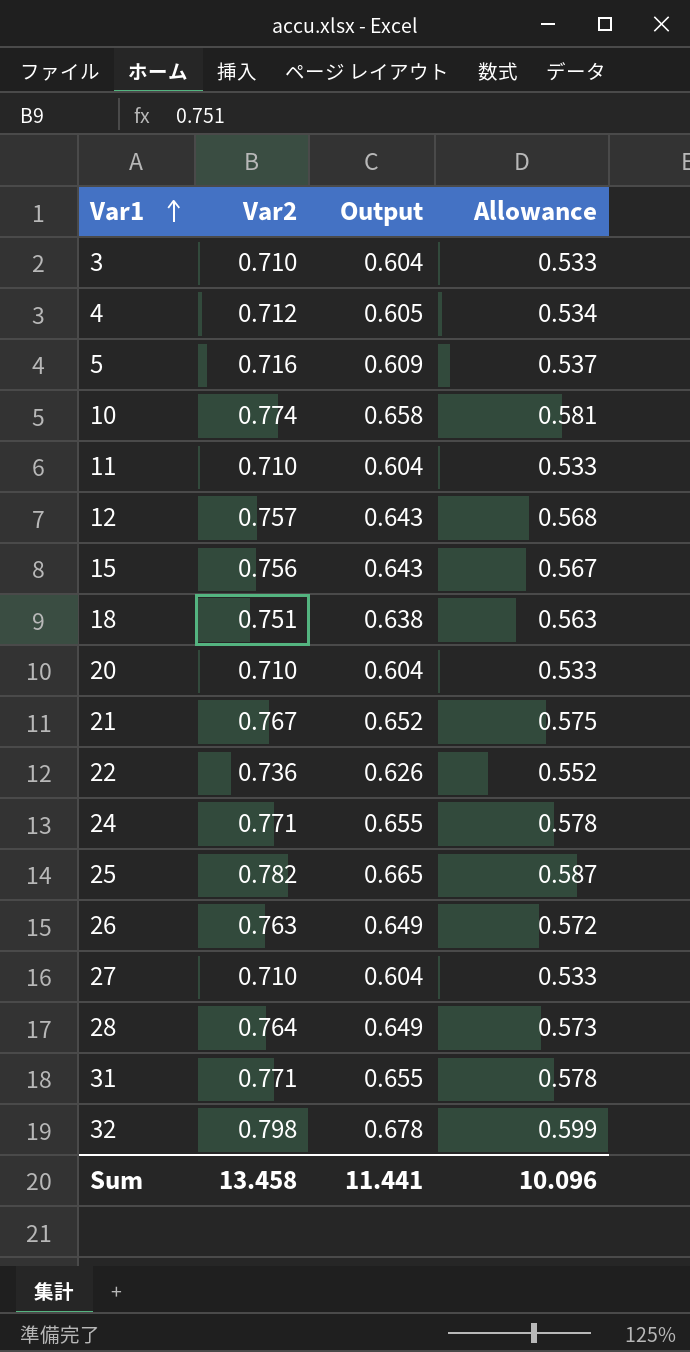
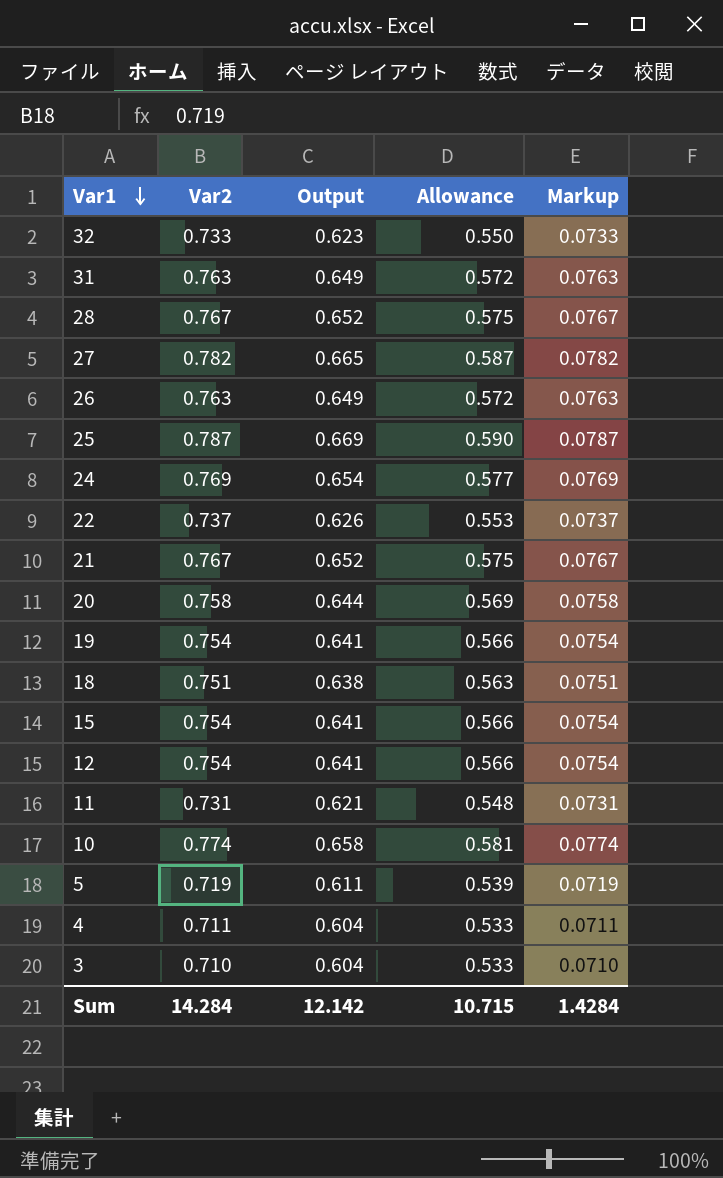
row order: Var1 ascending -> Var1 descending
column Markup | formula: none -> [Var2] * 0.1
32 | Var2: 0.798 -> 0.733
32 | Output: 0.678 -> 0.623
32 | Allowance: 0.599 -> 0.550
31 | Var2: 0.771 -> 0.763
31 | Output: 0.655 -> 0.649
31 | Allowance: 0.578 -> 0.572
28 | Var2: 0.764 -> 0.767
28 | Output: 0.649 -> 0.652
28 | Allowance: 0.573 -> 0.575
27 | Var2: 0.710 -> 0.782
27 | Output: 0.604 -> 0.665
27 | Allowance: 0.533 -> 0.587
25 | Var2: 0.782 -> 0.787
25 | Output: 0.665 -> 0.669
25 | Allowance: 0.587 -> 0.590
24 | Var2: 0.771 -> 0.769
24 | Output: 0.655 -> 0.654
24 | Allowance: 0.578 -> 0.577
22 | Var2: 0.736 -> 0.737
22 | Allowance: 0.552 -> 0.553
20 | Var2: 0.710 -> 0.758
20 | Output: 0.604 -> 0.644
20 | Allowance: 0.533 -> 0.569
row 19: none -> 0.754 | 0.641 | 0.566 | 0.0754
15 | Var2: 0.756 -> 0.754
15 | Output: 0.643 -> 0.641
15 | Allowance: 0.567 -> 0.566
12 | Var2: 0.757 -> 0.754
12 | Output: 0.643 -> 0.641
12 | Allowance: 0.568 -> 0.566
11 | Var2: 0.710 -> 0.731
11 | Output: 0.604 -> 0.621
11 | Allowance: 0.533 -> 0.548
5 | Var2: 0.716 -> 0.719
5 | Output: 0.609 -> 0.611
5 | Allowance: 0.537 -> 0.539
4 | Var2: 0.712 -> 0.711
4 | Output: 0.605 -> 0.604
4 | Allowance: 0.534 -> 0.533
Sum | Var2: 13.458 -> 14.284
Sum | Output: 11.441 -> 12.142
Sum | Allowance: 10.096 -> 10.715

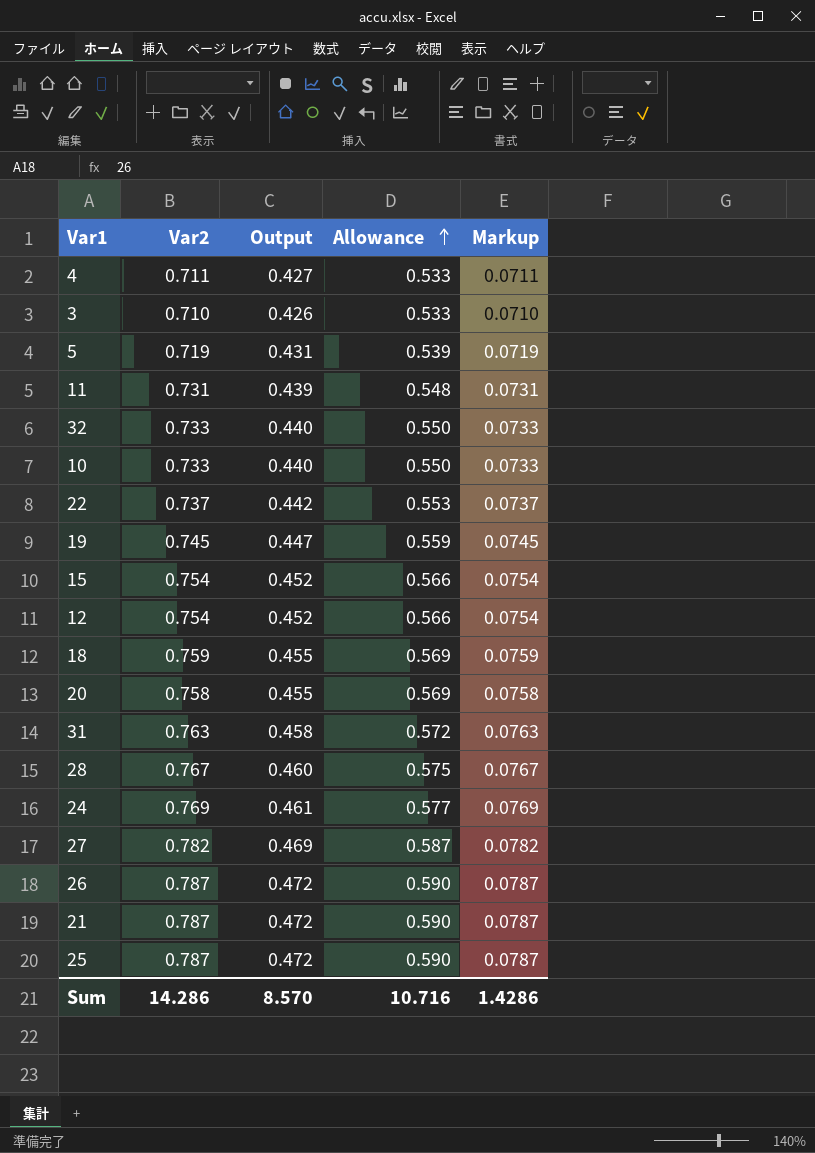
row order: Var1 descending -> Allowance ascending
column Output | formula: [Var2] * 0.85 -> [Var2] * 0.6
10 | Var2: 0.774 -> 0.733
10 | Allowance: 0.581 -> 0.550
10 | Markup: 0.0774 -> 0.0733
19 | Var2: 0.754 -> 0.745
19 | Allowance: 0.566 -> 0.559
19 | Markup: 0.0754 -> 0.0745
18 | Var2: 0.751 -> 0.759
18 | Allowance: 0.563 -> 0.569
18 | Markup: 0.0751 -> 0.0759
26 | Var2: 0.763 -> 0.787
26 | Allowance: 0.572 -> 0.590
26 | Markup: 0.0763 -> 0.0787
21 | Var2: 0.767 -> 0.787
21 | Allowance: 0.575 -> 0.590
21 | Markup: 0.0767 -> 0.0787
Sum | Var2: 14.284 -> 14.286
Sum | Output: 12.142 -> 8.570
Sum | Allowance: 10.715 -> 10.716
Sum | Markup: 1.4284 -> 1.4286

